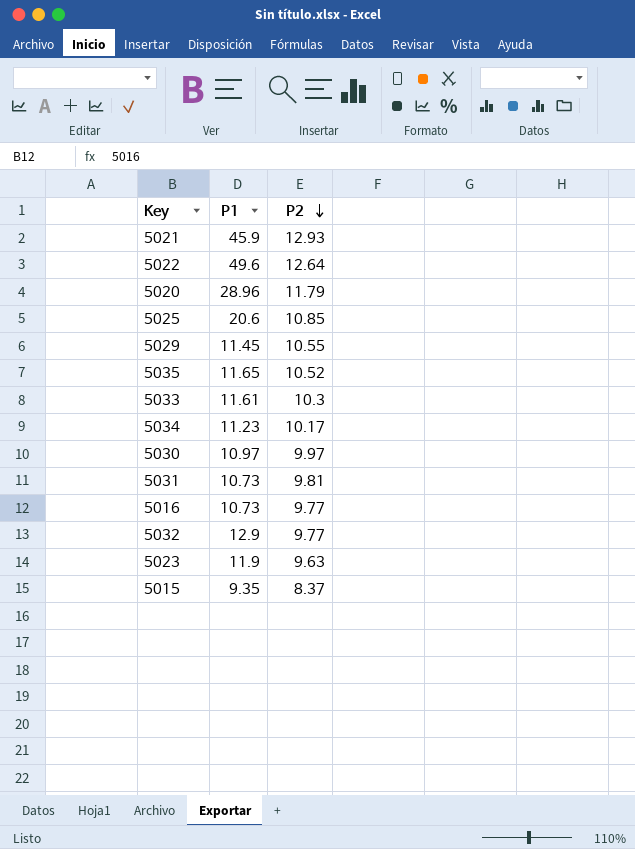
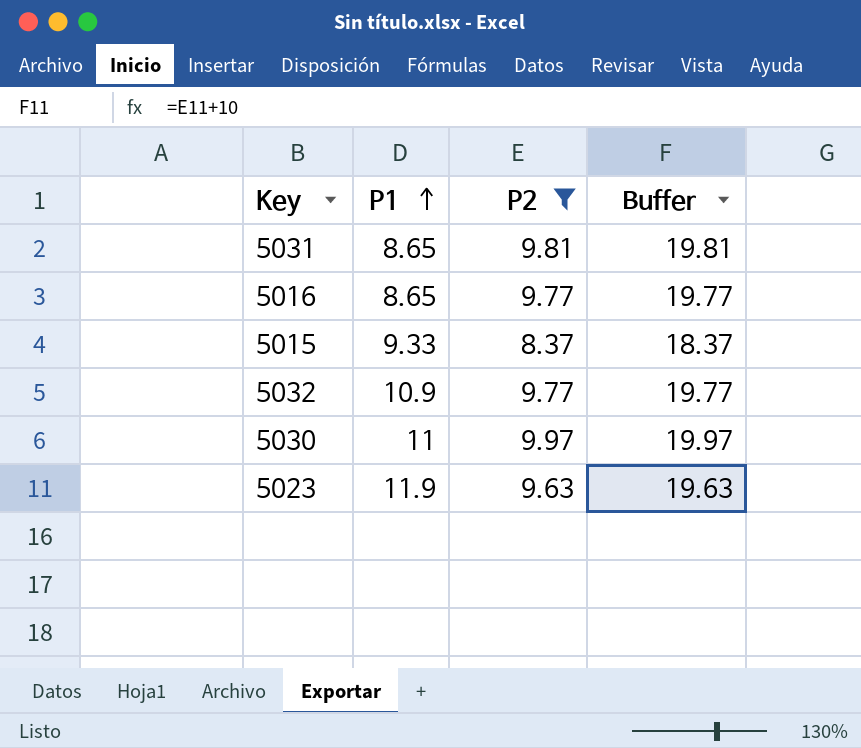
filter: none -> P2 <= 9.97
row order: P2 descending -> P1 ascending
column Buffer | formula: none -> [P2] + 10
5031 | P1: 10.73 -> 8.65
5016 | P1: 10.73 -> 8.65
5015 | P1: 9.35 -> 9.33
5032 | P1: 12.9 -> 10.9
5030 | P1: 10.97 -> 11

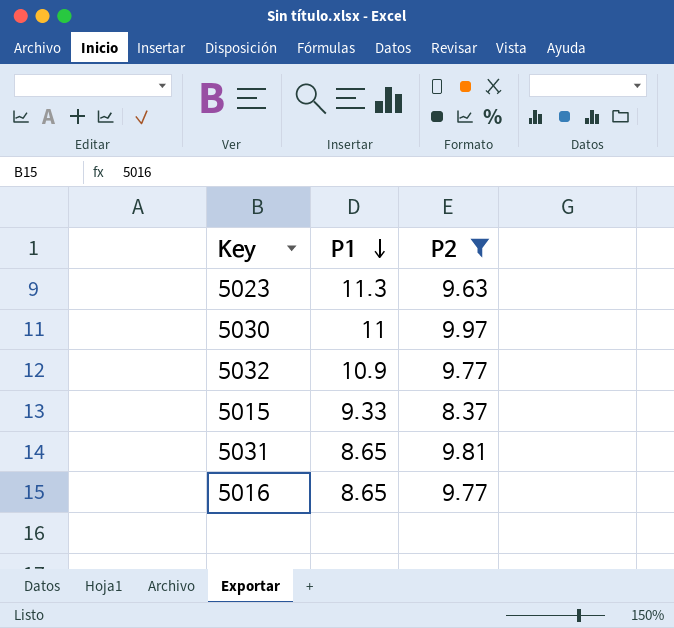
row order: P1 ascending -> P1 descending
column Buffer | formula: [P2] + 10 -> none
5023 | P1: 11.9 -> 11.3

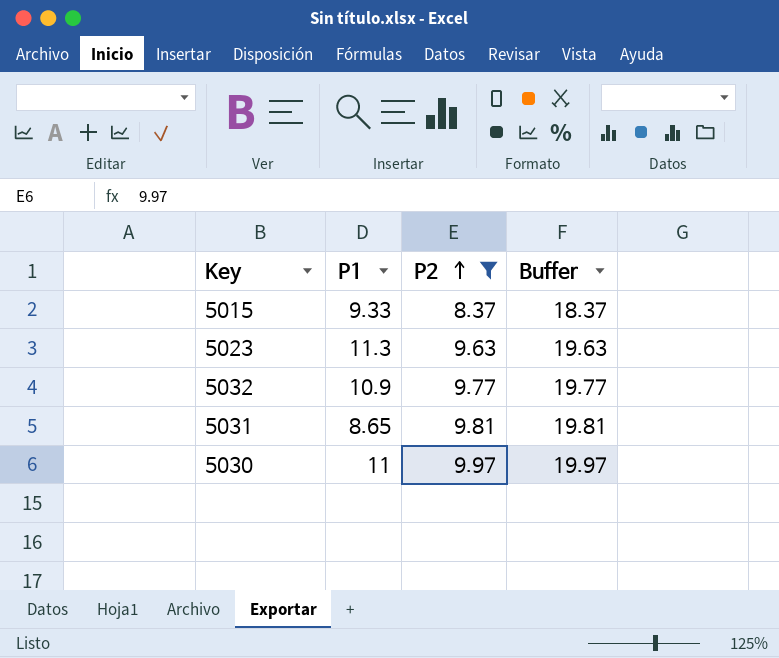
row order: P1 descending -> P2 ascending
column Buffer | formula: none -> [P2] + 10
row 5016: 8.65 | 9.77 -> none

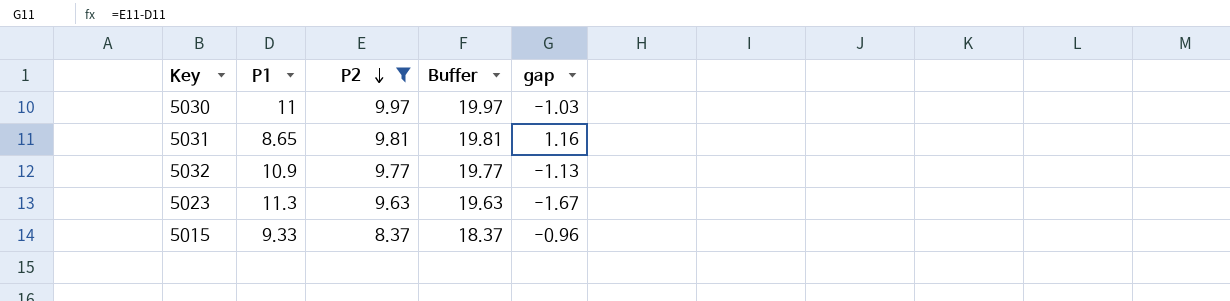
row order: P2 ascending -> P2 descending
column gap | formula: none -> [P2] - [P1]

